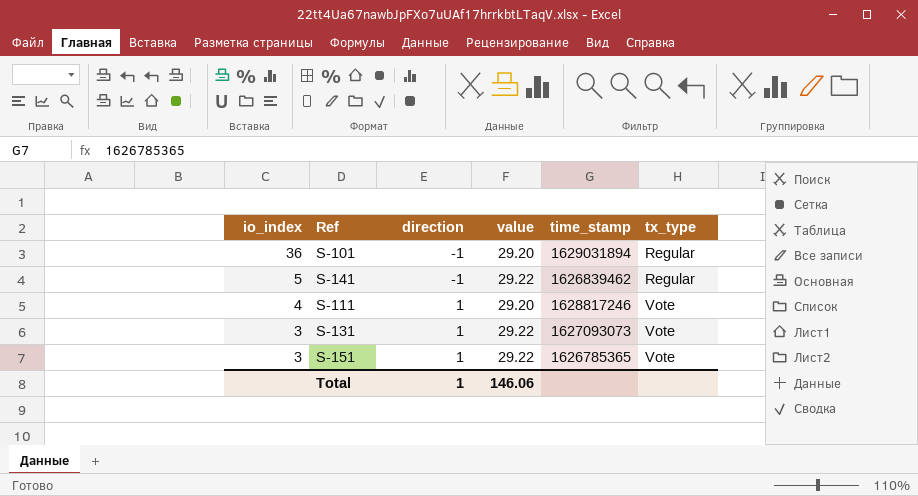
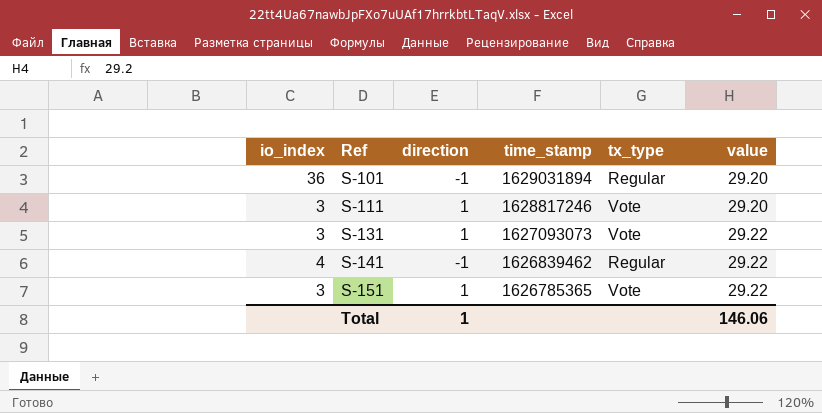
row order: io_index descending -> Ref ascending
column value | position: 4 -> 6
S-111 | io_index: 4 -> 3
S-141 | io_index: 5 -> 4

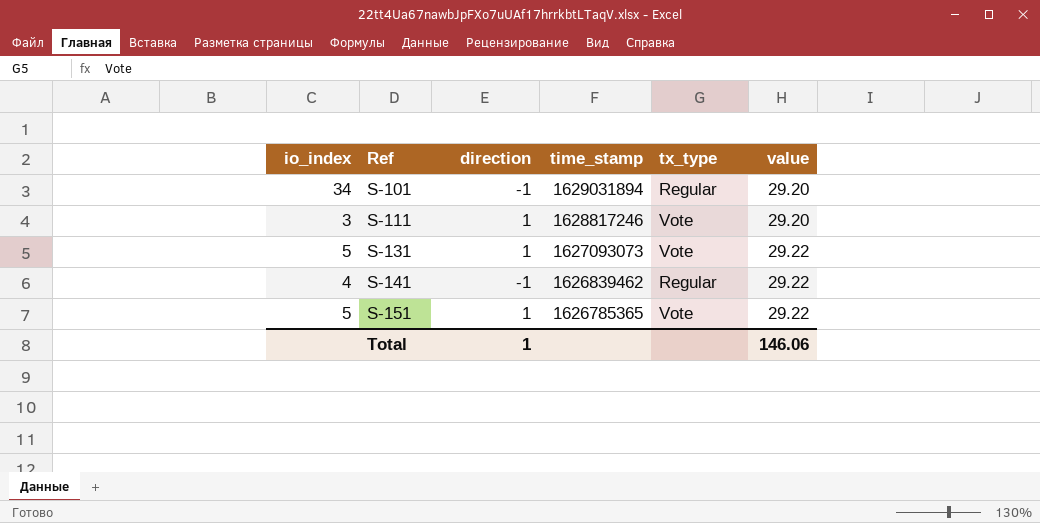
S-101 | io_index: 36 -> 34
S-131 | io_index: 3 -> 5
S-151 | io_index: 3 -> 5

